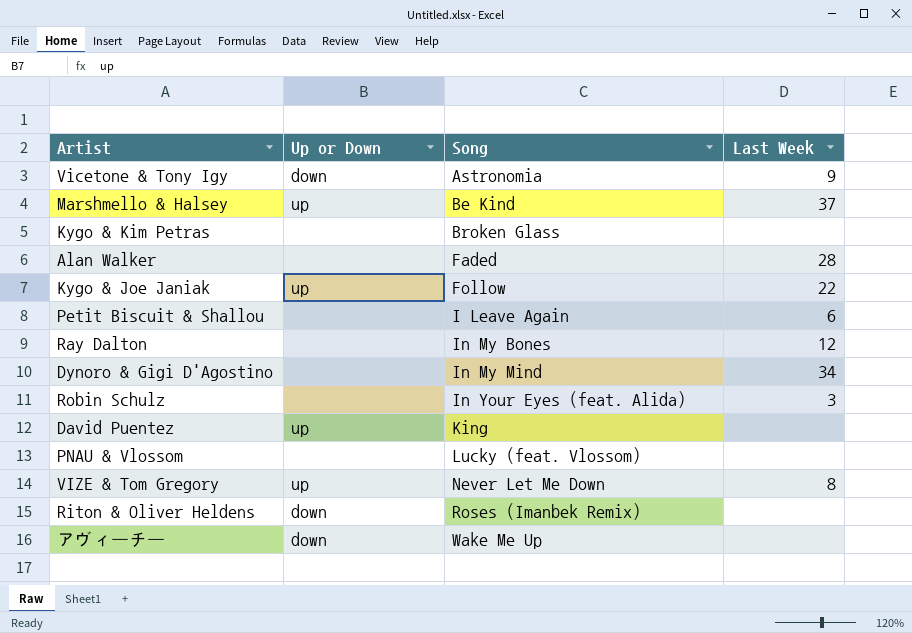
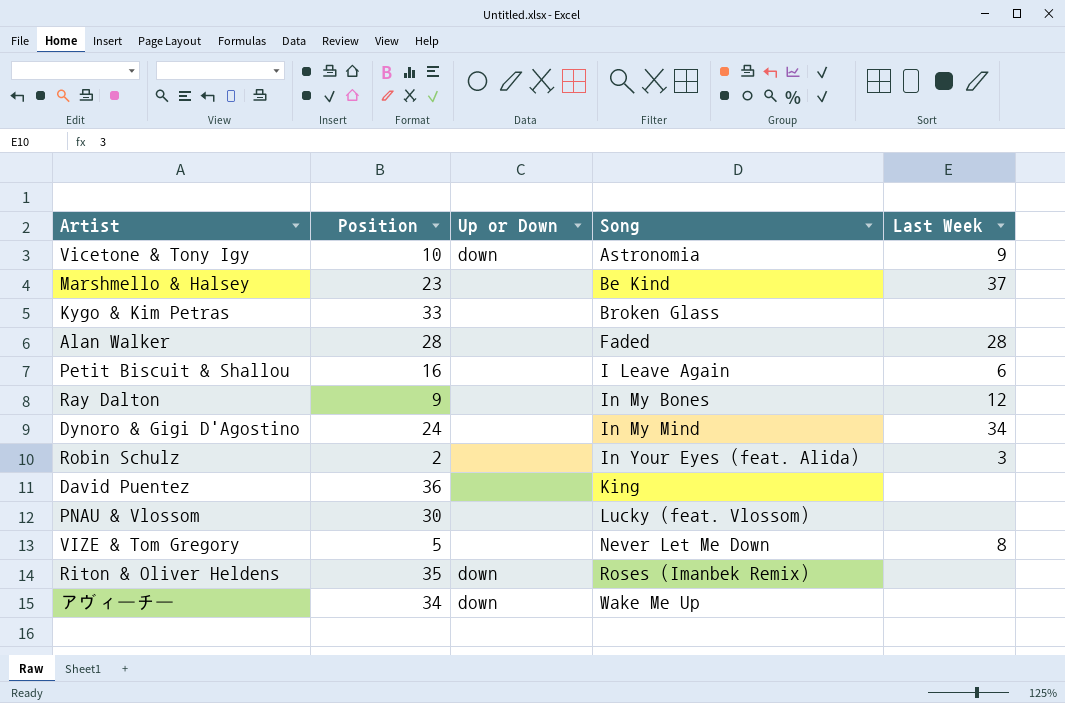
column Position | position: none -> 2
row Kygo & Joe Janiak: up | Follow | 22 -> none
Marshmello & Halsey | Up or Down: up -> none
David Puentez | Up or Down: up -> none
VIZE & Tom Gregory | Up or Down: up -> none

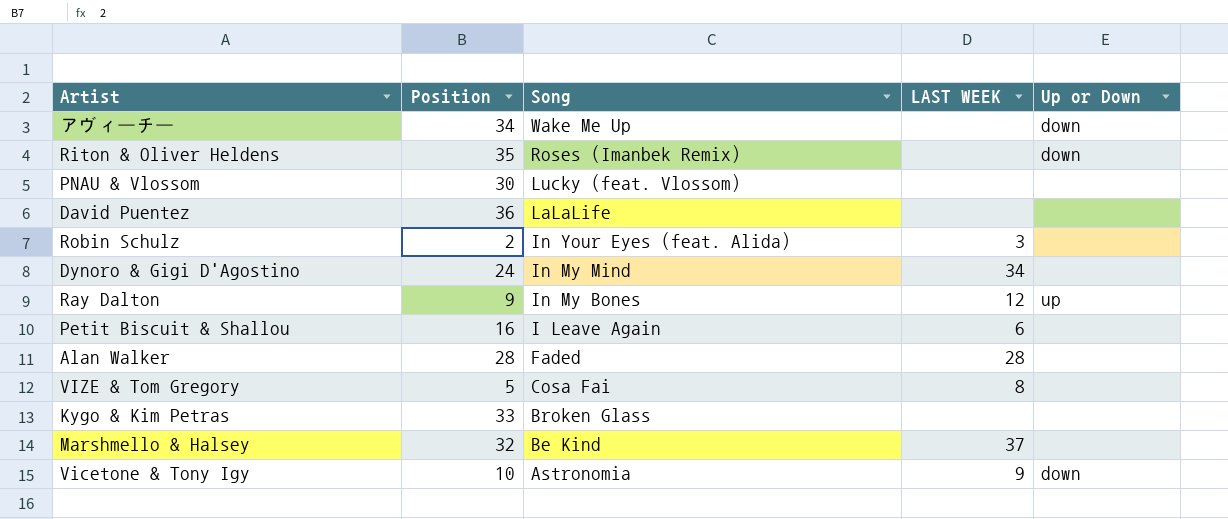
row order: Song ascending -> Song descending
column name: Last Week -> LAST WEEK
column Up or Down | position: 3 -> 5
David Puentez | Song: King -> LaLaLife
Ray Dalton | Up or Down: none -> up
VIZE & Tom Gregory | Song: Never Let Me Down -> Cosa Fai
Marshmello & Halsey | Position: 23 -> 32

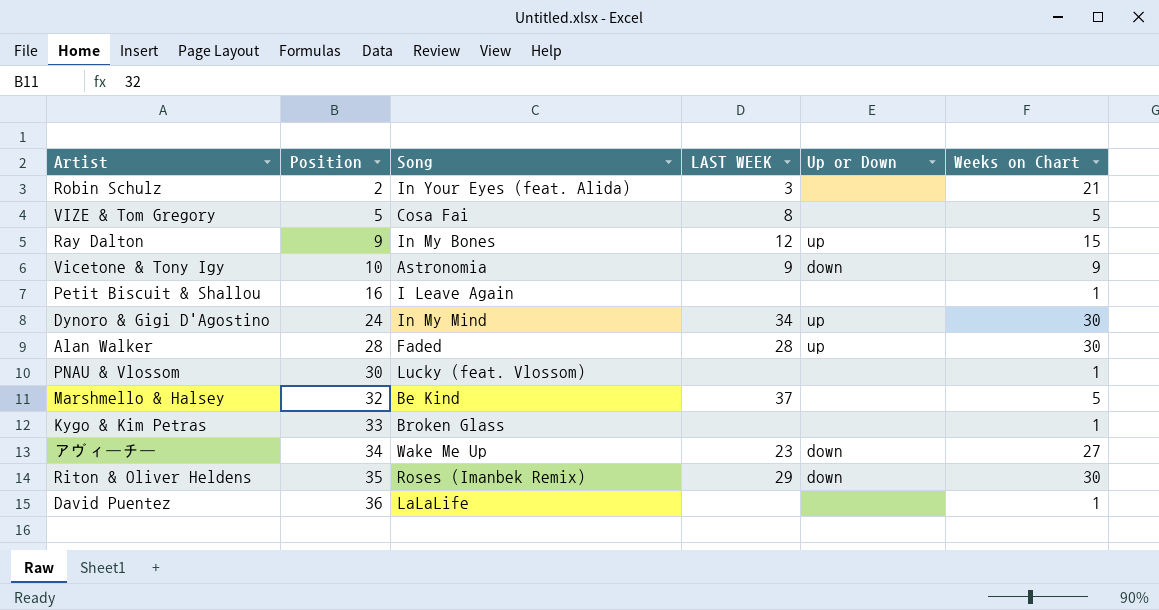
row order: Song descending -> Position ascending
column Weeks on Chart | position: none -> 6
Petit Biscuit & Shallou | LAST WEEK: 6 -> none
Dynoro & Gigi D'Agostino | Up or Down: none -> up
Alan Walker | Up or Down: none -> up
アヴィーチー | LAST WEEK: none -> 23
Riton & Oliver Heldens | LAST WEEK: none -> 29

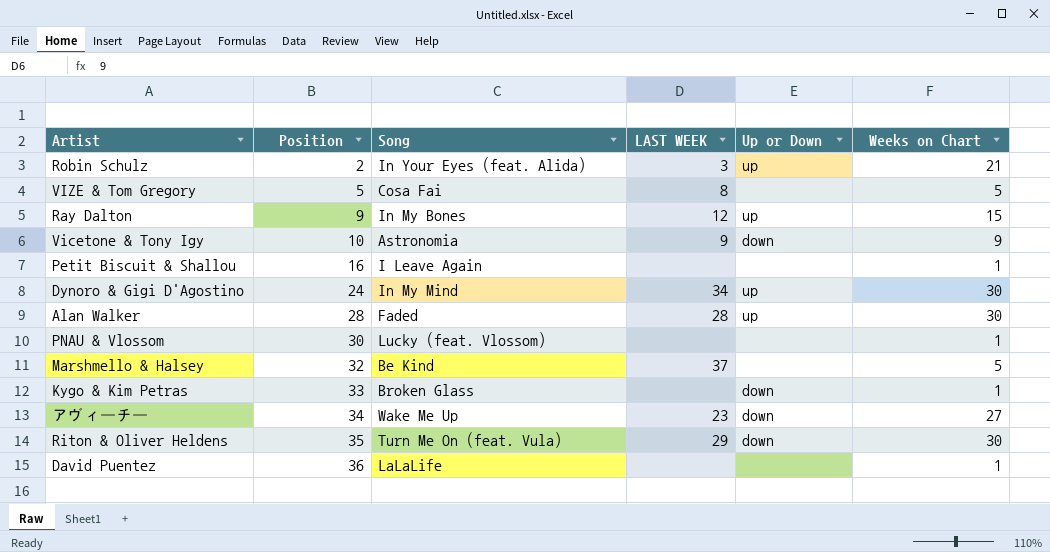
Robin Schulz | Up or Down: none -> up
Kygo & Kim Petras | Up or Down: none -> down
Riton & Oliver Heldens | Song: Roses (Imanbek Remix) -> Turn Me On (feat. Vula)

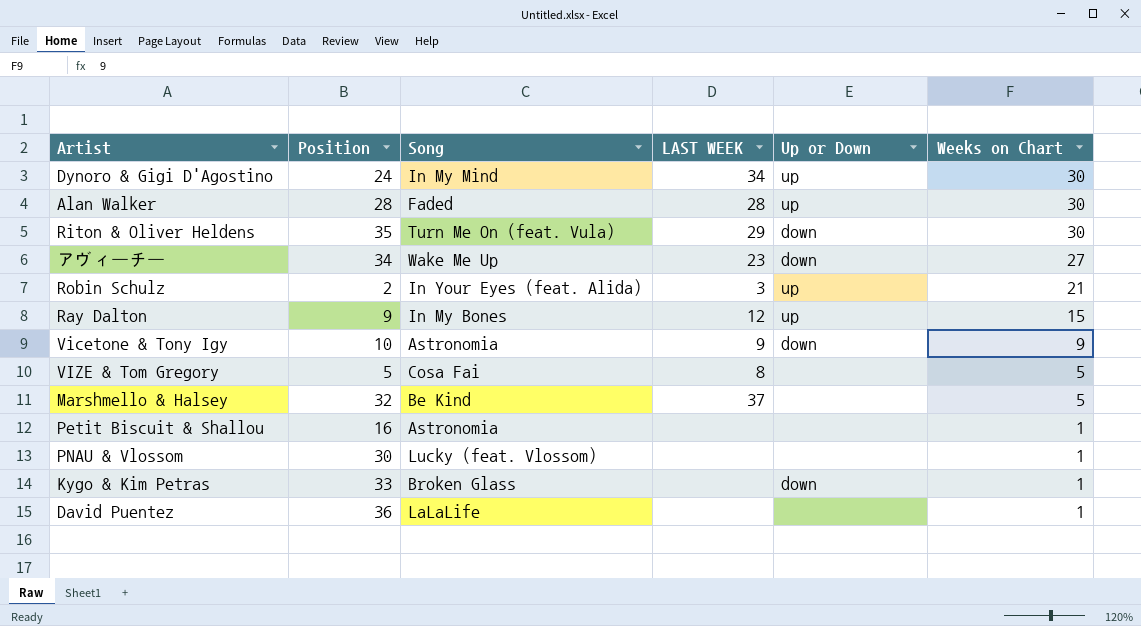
row order: Position ascending -> Weeks on Chart descending
Petit Biscuit & Shallou | Song: I Leave Again -> Astronomia

